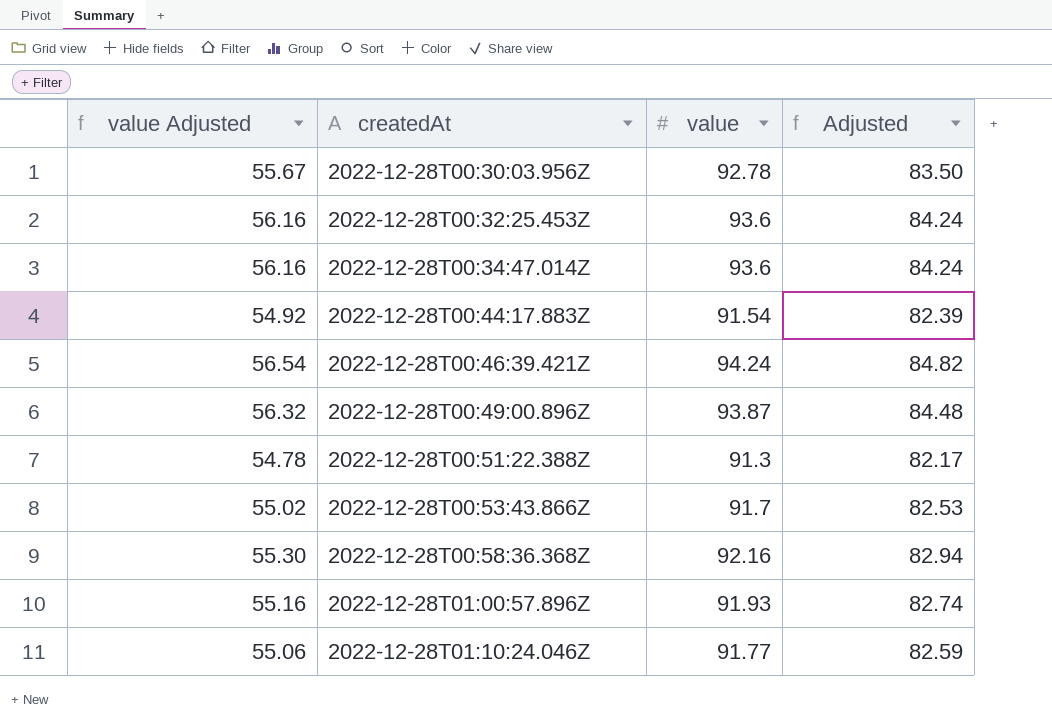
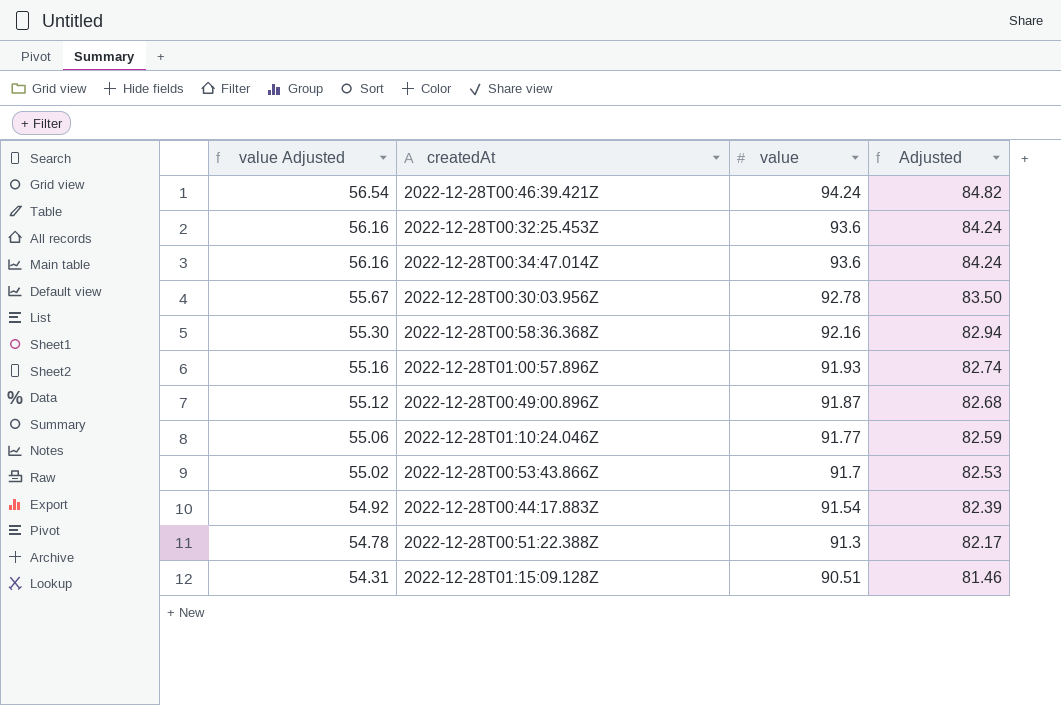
row order: createdAt ascending -> value Adjusted descending
2022-12-28T00:49:00.896Z | value Adjusted: 56.32 -> 55.12
2022-12-28T00:49:00.896Z | value: 93.87 -> 91.87
2022-12-28T00:49:00.896Z | Adjusted: 84.48 -> 82.68
row 2022-12-28T01:15:09.128Z: none -> 54.31 | 90.51 | 81.46

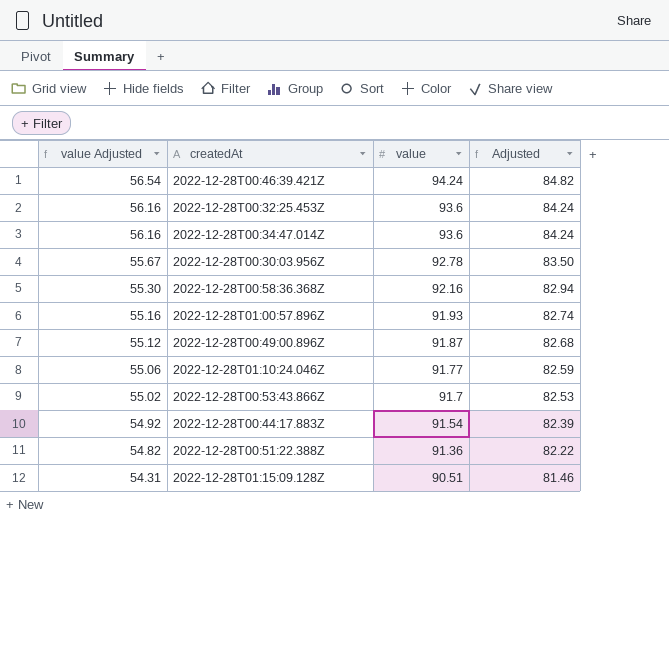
2022-12-28T00:51:22.388Z | value Adjusted: 54.78 -> 54.82
2022-12-28T00:51:22.388Z | value: 91.3 -> 91.36
2022-12-28T00:51:22.388Z | Adjusted: 82.17 -> 82.22

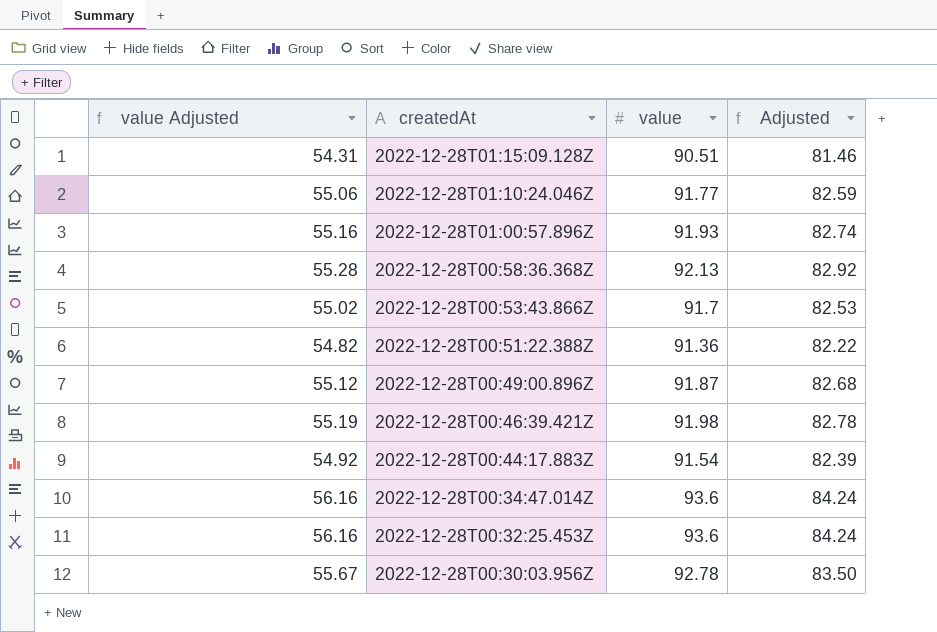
row order: value Adjusted descending -> createdAt descending
2022-12-28T00:58:36.368Z | value Adjusted: 55.30 -> 55.28
2022-12-28T00:58:36.368Z | value: 92.16 -> 92.13
2022-12-28T00:58:36.368Z | Adjusted: 82.94 -> 82.92
2022-12-28T00:46:39.421Z | value Adjusted: 56.54 -> 55.19
2022-12-28T00:46:39.421Z | value: 94.24 -> 91.98
2022-12-28T00:46:39.421Z | Adjusted: 84.82 -> 82.78

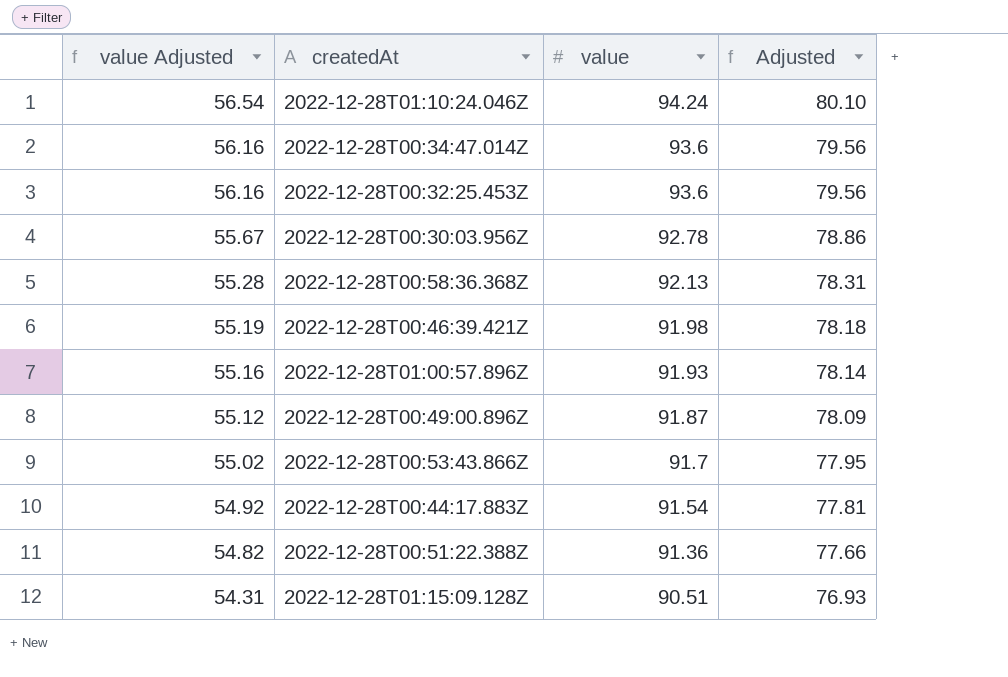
row order: createdAt descending -> value Adjusted descending
column Adjusted | formula: [value] * 0.9 -> [value] * 0.85
2022-12-28T01:10:24.046Z | value Adjusted: 55.06 -> 56.54
2022-12-28T01:10:24.046Z | value: 91.77 -> 94.24

